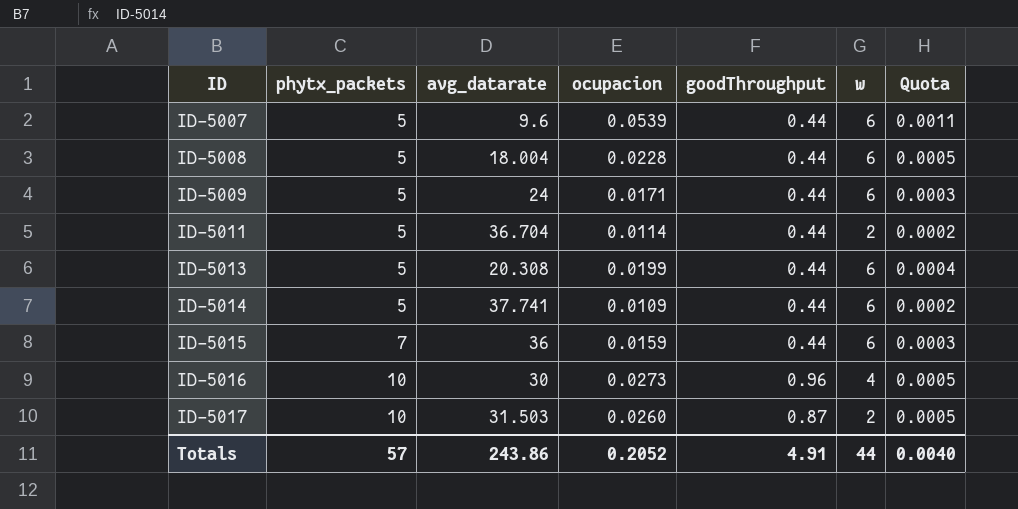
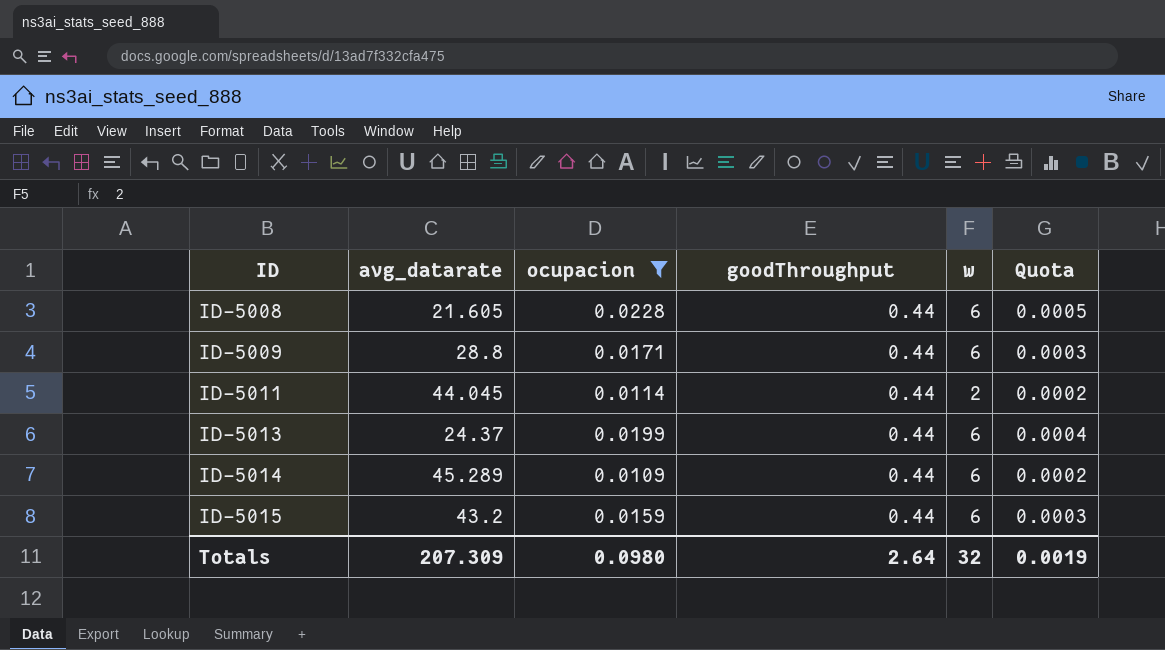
filter: none -> ocupacion <= 0.0228
column phytx_packets | position: 2 -> none
ID-5008 | avg_datarate: 18.004 -> 21.605
ID-5009 | avg_datarate: 24 -> 28.8
ID-5011 | avg_datarate: 36.704 -> 44.045
ID-5013 | avg_datarate: 20.308 -> 24.37
ID-5014 | avg_datarate: 37.741 -> 45.289
ID-5015 | avg_datarate: 36 -> 43.2
Totals | avg_datarate: 243.86 -> 207.309
Totals | ocupacion: 0.2052 -> 0.0980
Totals | goodThroughput: 4.91 -> 2.64
Totals | w: 44 -> 32
Totals | Quota: 0.0040 -> 0.0019

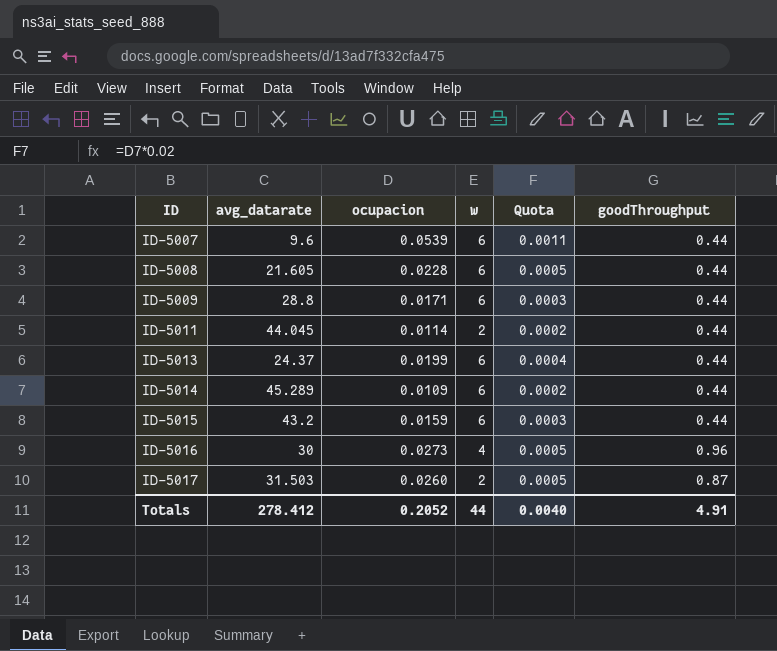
filter: ocupacion <= 0.0228 -> none
column goodThroughput | position: 4 -> 6
Totals | avg_datarate: 207.309 -> 278.412
Totals | ocupacion: 0.0980 -> 0.2052
Totals | w: 32 -> 44
Totals | Quota: 0.0019 -> 0.0040
Totals | goodThroughput: 2.64 -> 4.91

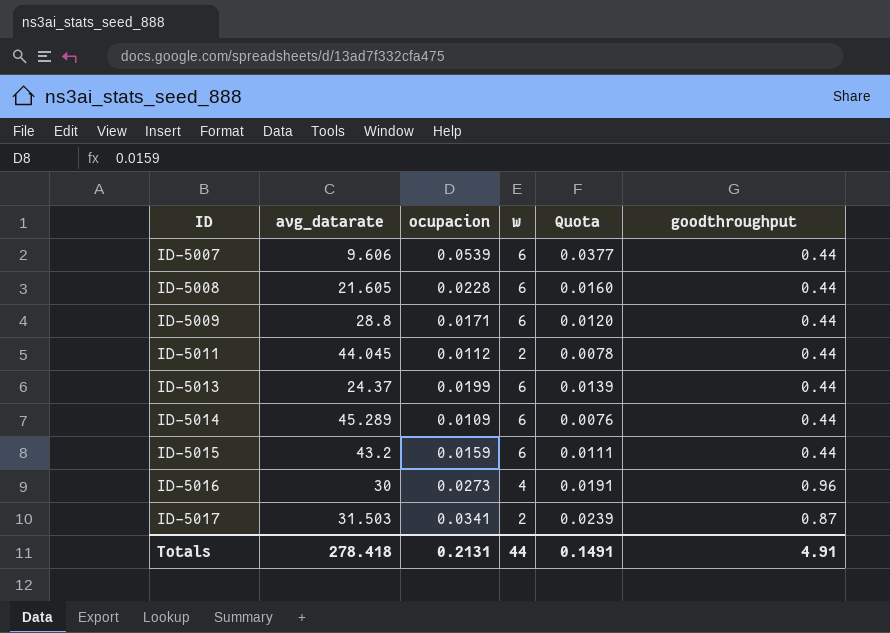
column Quota | formula: [ocupacion] * 0.02 -> [ocupacion] * 0.7
column name: goodThroughput -> goodthroughput
ID-5007 | avg_datarate: 9.6 -> 9.606
ID-5011 | ocupacion: 0.0114 -> 0.0112
ID-5017 | ocupacion: 0.0260 -> 0.0341
Totals | avg_datarate: 278.412 -> 278.418
Totals | ocupacion: 0.2052 -> 0.2131
Totals | Quota: 0.0040 -> 0.1491

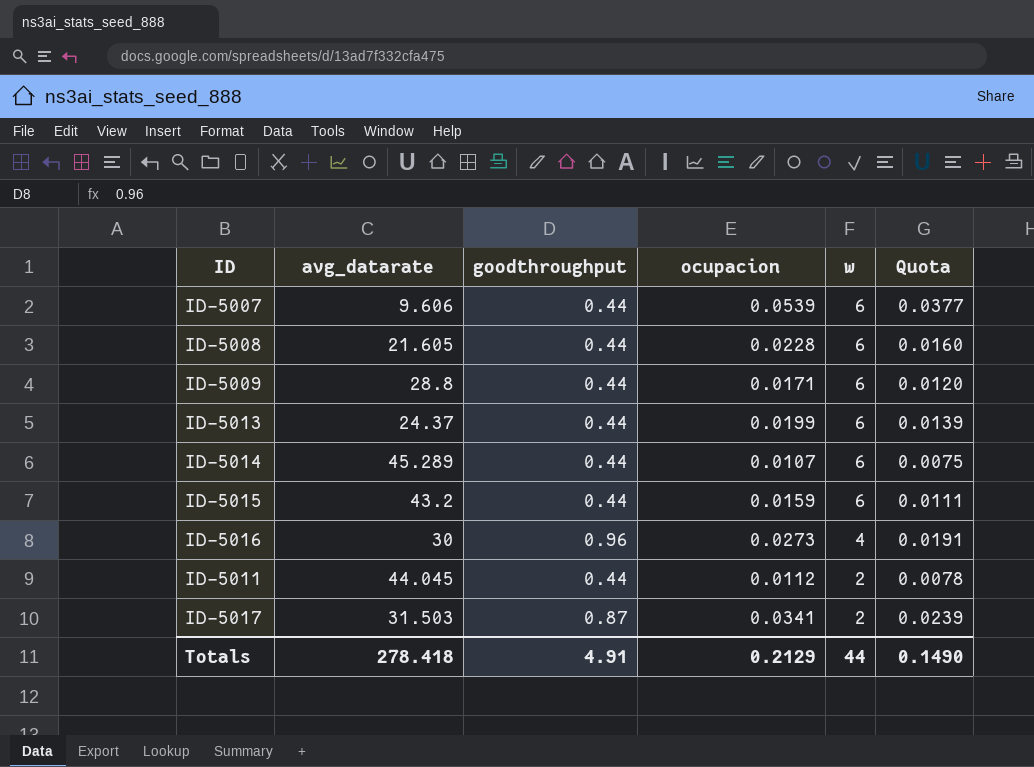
row order: ID ascending -> w descending
column goodthroughput | position: 6 -> 3
ID-5014 | ocupacion: 0.0109 -> 0.0107
ID-5014 | Quota: 0.0076 -> 0.0075
Totals | ocupacion: 0.2131 -> 0.2129
Totals | Quota: 0.1491 -> 0.1490

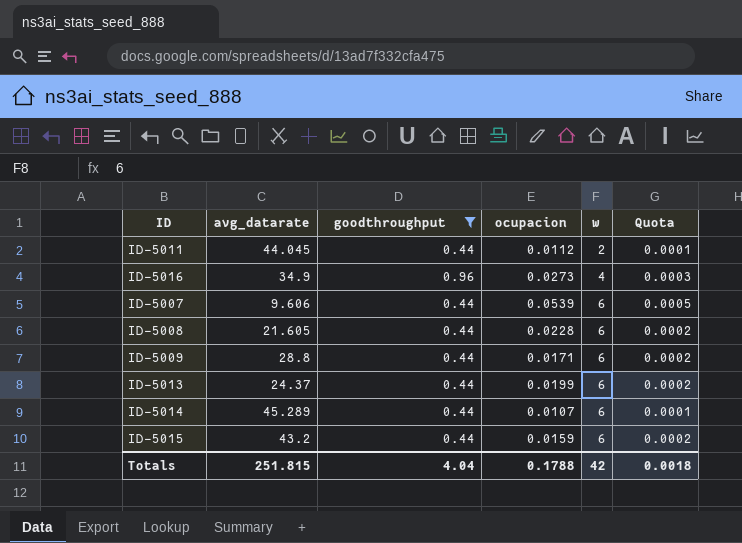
filter: none -> goodthroughput != 0.87
row order: w descending -> w ascending
column Quota | formula: [ocupacion] * 0.7 -> [ocupacion] * 0.01
ID-5016 | avg_datarate: 30 -> 34.9
Totals | avg_datarate: 278.418 -> 251.815
Totals | goodthroughput: 4.91 -> 4.04
Totals | ocupacion: 0.2129 -> 0.1788
Totals | w: 44 -> 42
Totals | Quota: 0.1490 -> 0.0018

